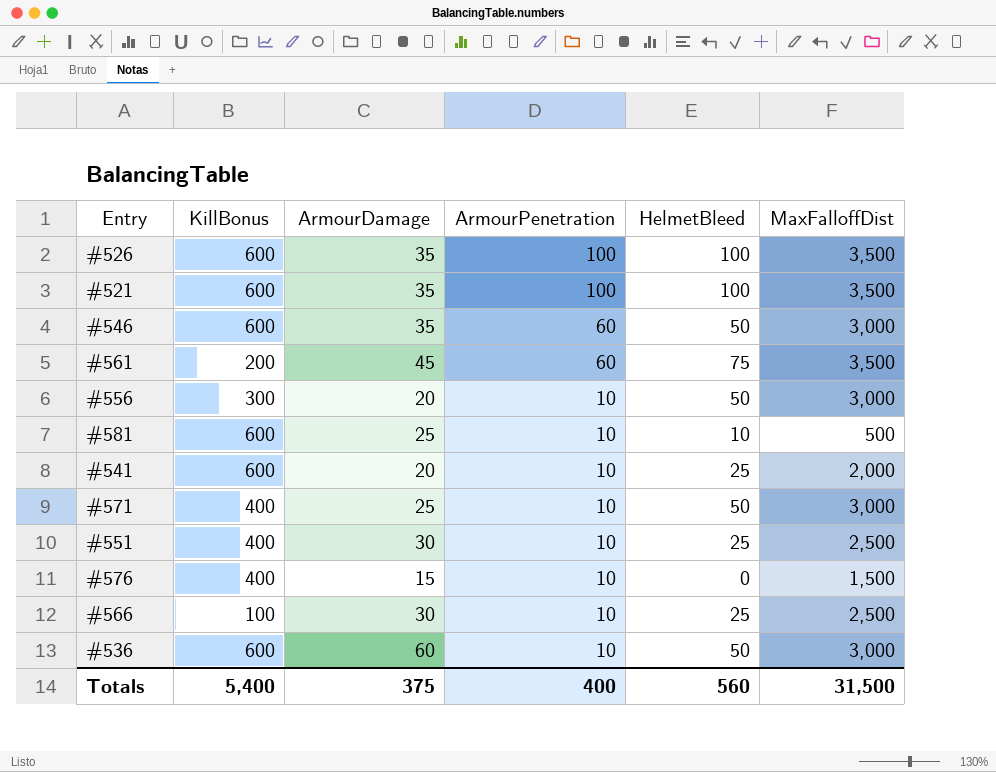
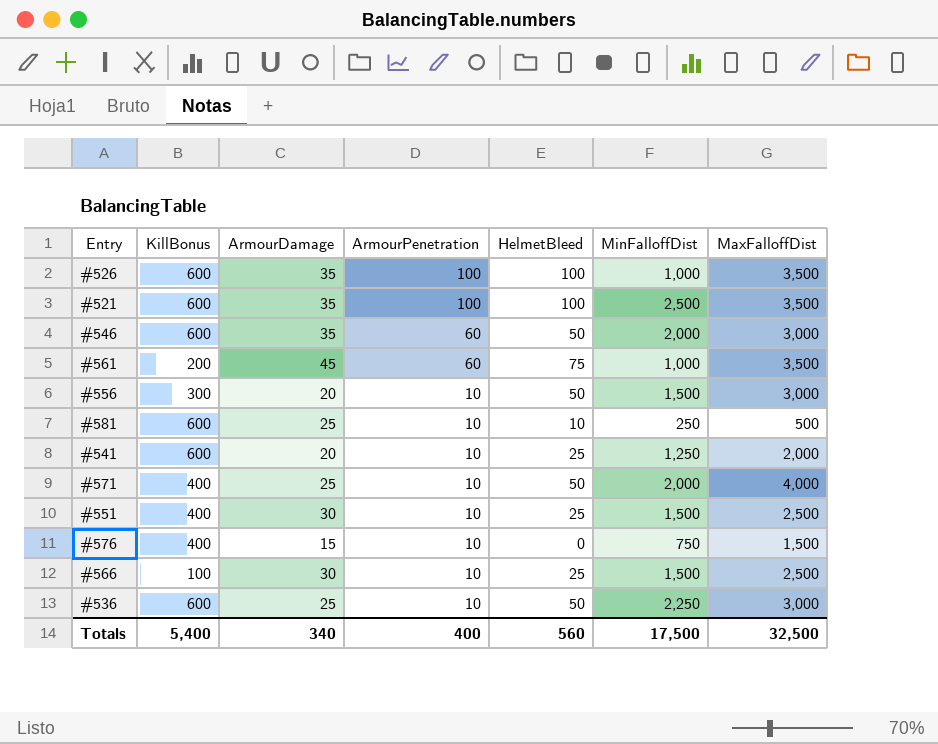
column MinFalloffDist | position: none -> 6
#571 | MaxFalloffDist: 3,000 -> 4,000
#536 | ArmourDamage: 60 -> 25
Totals | ArmourDamage: 375 -> 340
Totals | MaxFalloffDist: 31,500 -> 32,500

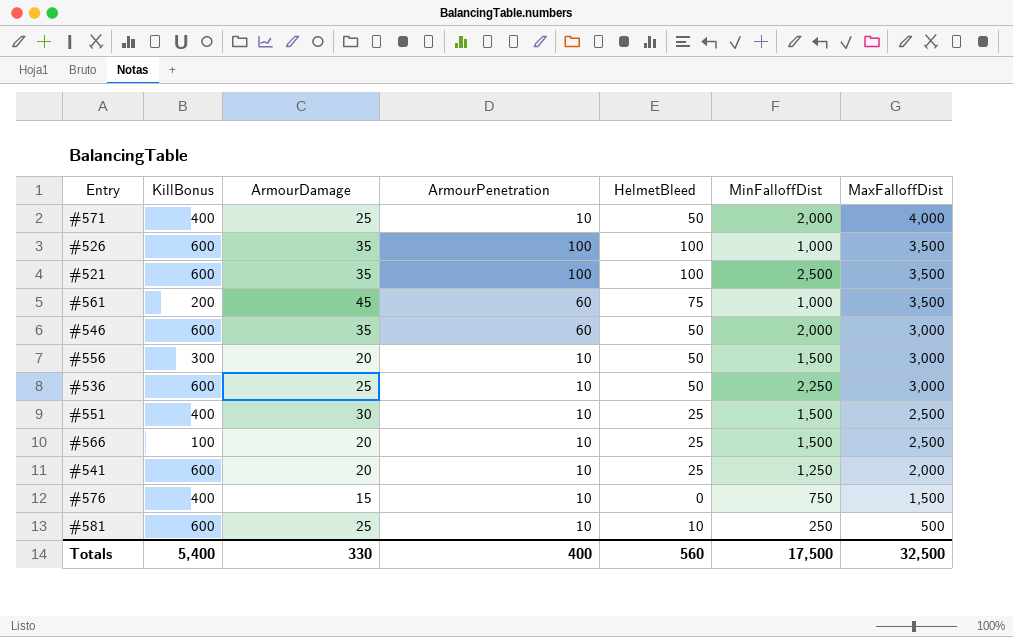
row order: ArmourPenetration descending -> MaxFalloffDist descending
#566 | ArmourDamage: 30 -> 20
Totals | ArmourDamage: 340 -> 330

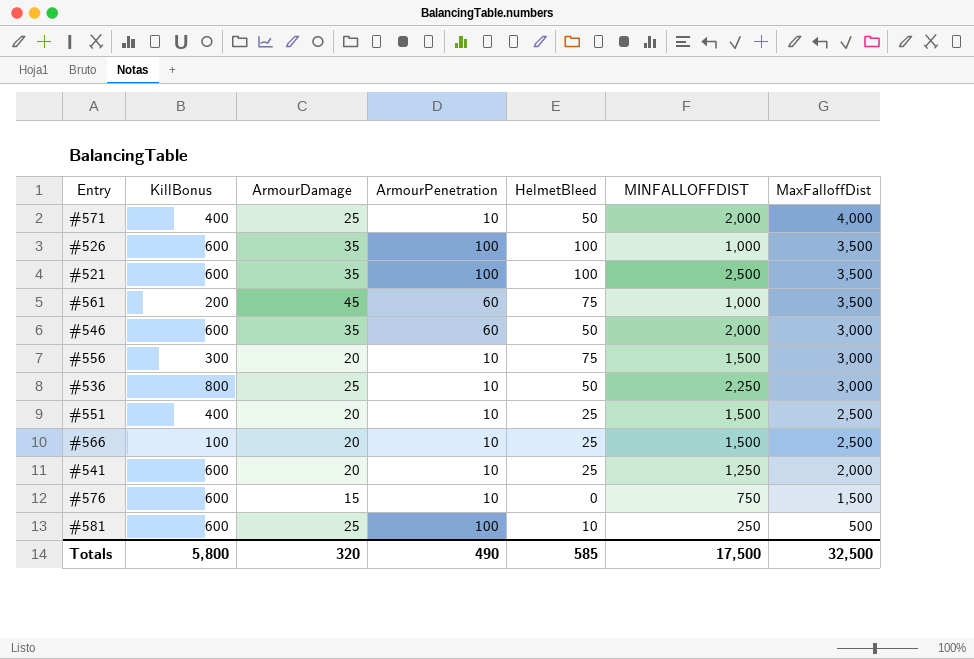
column name: MinFalloffDist -> MINFALLOFFDIST
#556 | HelmetBleed: 50 -> 75
#536 | KillBonus: 600 -> 800
#551 | ArmourDamage: 30 -> 20
#576 | KillBonus: 400 -> 600
#581 | ArmourPenetration: 10 -> 100
Totals | KillBonus: 5,400 -> 5,800
Totals | ArmourDamage: 330 -> 320
Totals | ArmourPenetration: 400 -> 490
Totals | HelmetBleed: 560 -> 585

